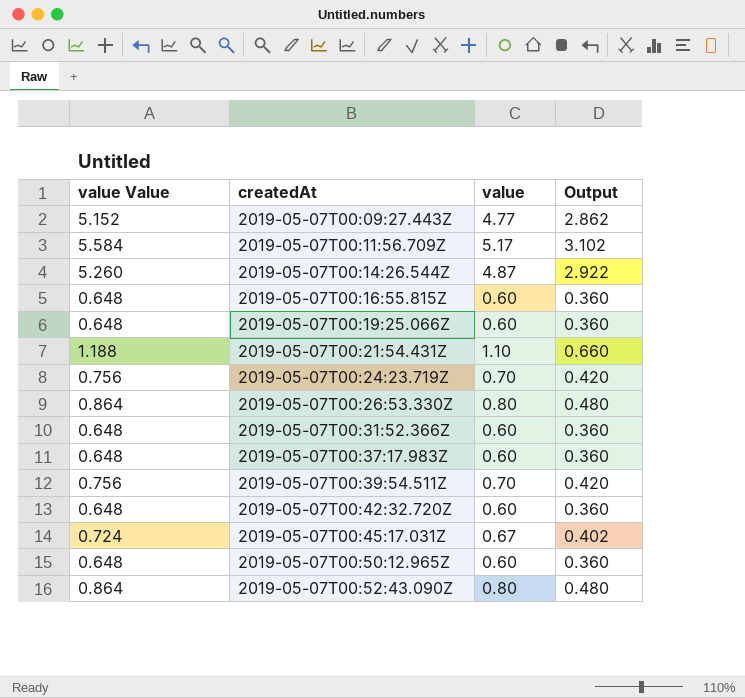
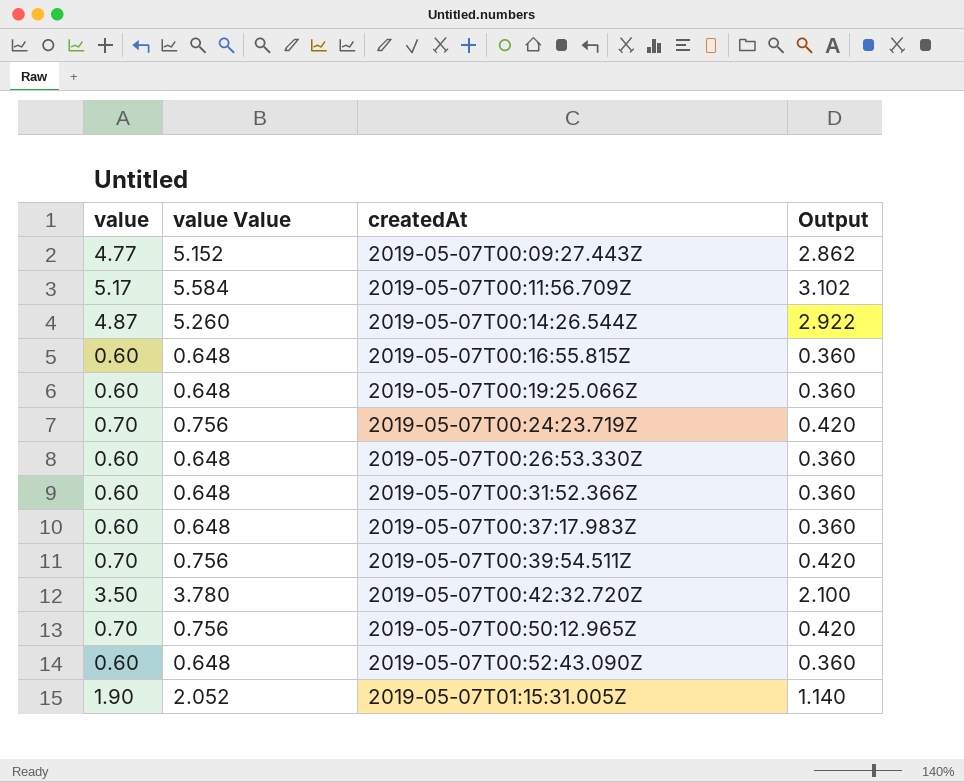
column value | position: 3 -> 1
row 2019-05-07T00:21:54.431Z: 1.188 | 1.10 | 0.660 -> none
row 2019-05-07T00:45:17.031Z: 0.724 | 0.67 | 0.402 -> none
2019-05-07T00:26:53.330Z | value: 0.80 -> 0.60
2019-05-07T00:26:53.330Z | value Value: 0.864 -> 0.648
2019-05-07T00:26:53.330Z | Output: 0.480 -> 0.360
2019-05-07T00:42:32.720Z | value: 0.60 -> 3.50
2019-05-07T00:42:32.720Z | value Value: 0.648 -> 3.780
2019-05-07T00:42:32.720Z | Output: 0.360 -> 2.100
2019-05-07T00:50:12.965Z | value: 0.60 -> 0.70
2019-05-07T00:50:12.965Z | value Value: 0.648 -> 0.756
2019-05-07T00:50:12.965Z | Output: 0.360 -> 0.420
2019-05-07T00:52:43.090Z | value: 0.80 -> 0.60
2019-05-07T00:52:43.090Z | value Value: 0.864 -> 0.648
2019-05-07T00:52:43.090Z | Output: 0.480 -> 0.360
row 2019-05-07T01:15:31.005Z: none -> 1.90 | 2.052 | 1.140

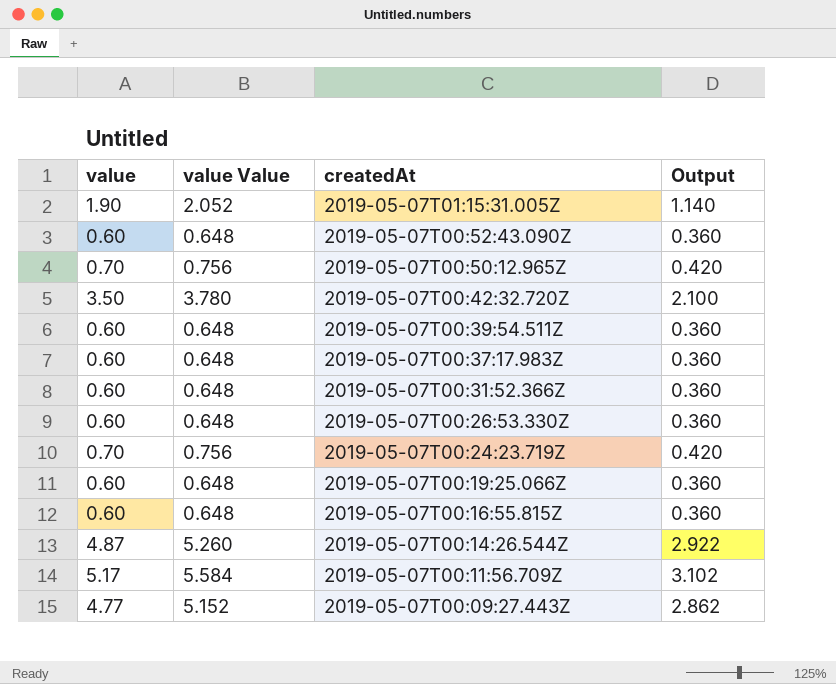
row order: createdAt ascending -> createdAt descending
2019-05-07T00:39:54.511Z | value: 0.70 -> 0.60
2019-05-07T00:39:54.511Z | value Value: 0.756 -> 0.648
2019-05-07T00:39:54.511Z | Output: 0.420 -> 0.360

